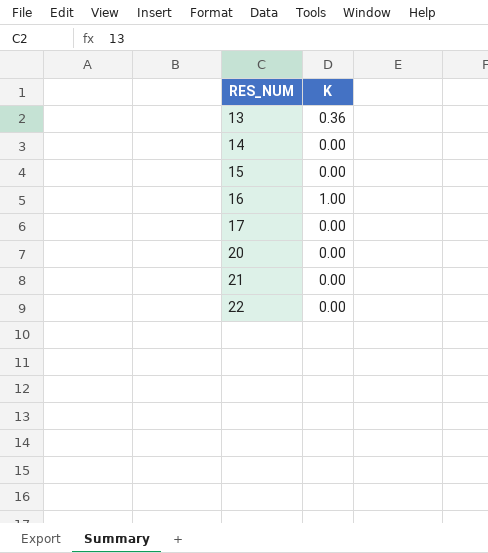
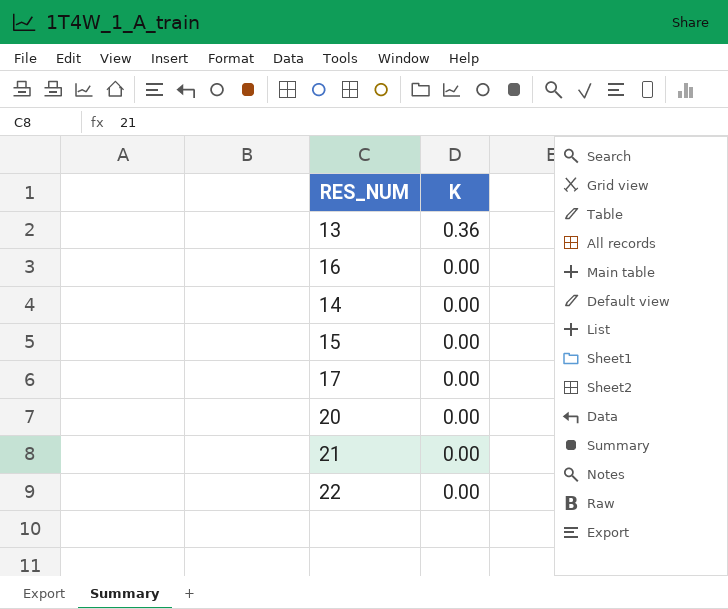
row order: RES_NUM ascending -> K descending
16 | K: 1.00 -> 0.00

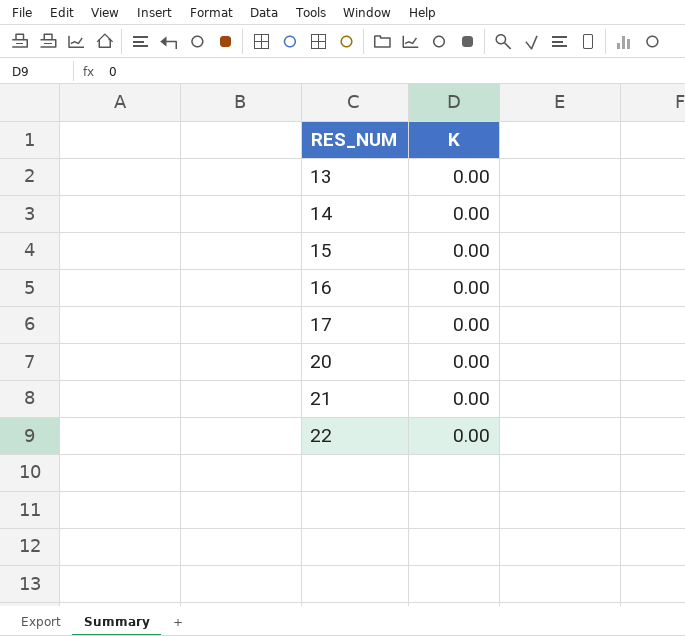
row order: K descending -> RES_NUM ascending
13 | K: 0.36 -> 0.00

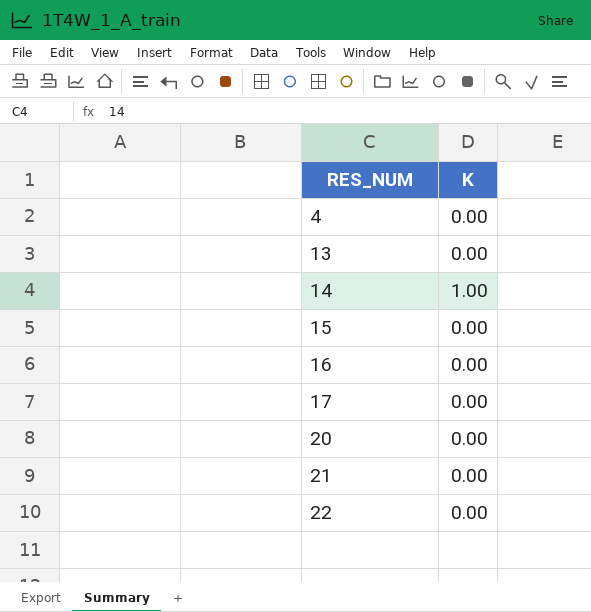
row 4: none -> 0.00
14 | K: 0.00 -> 1.00

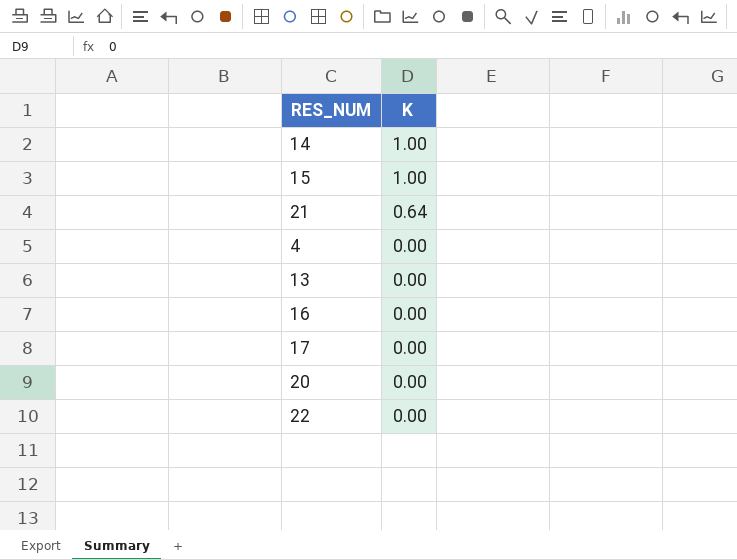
row order: RES_NUM ascending -> K descending
15 | K: 0.00 -> 1.00
21 | K: 0.00 -> 0.64

